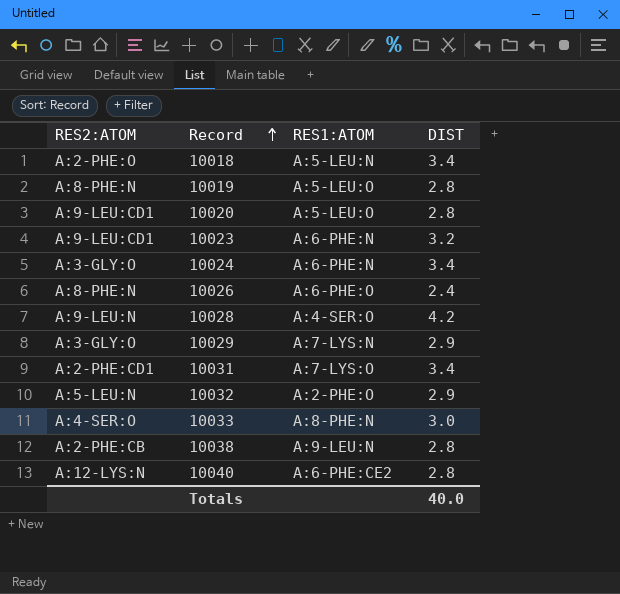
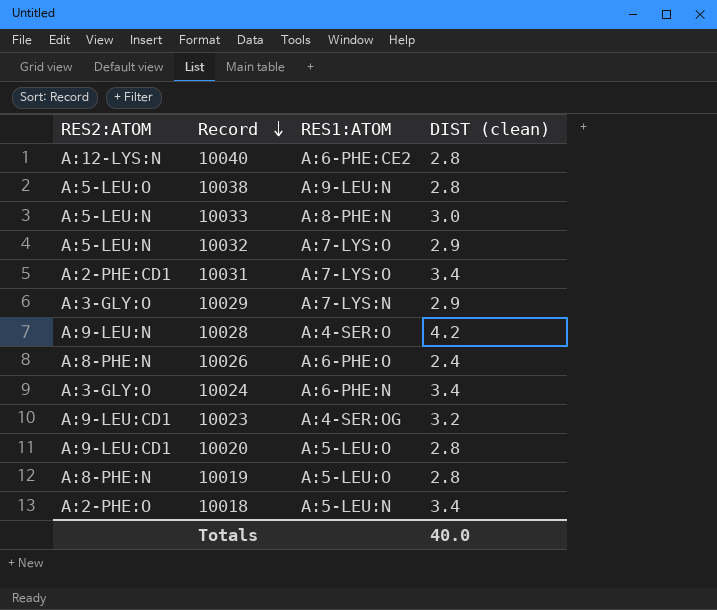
row order: Record ascending -> Record descending
column name: DIST -> DIST (clean)
10038 | RES2:ATOM: A:2-PHE:CB -> A:5-LEU:O
10033 | RES2:ATOM: A:4-SER:O -> A:5-LEU:N
10032 | RES1:ATOM: A:2-PHE:O -> A:7-LYS:O
10023 | RES1:ATOM: A:6-PHE:N -> A:4-SER:OG

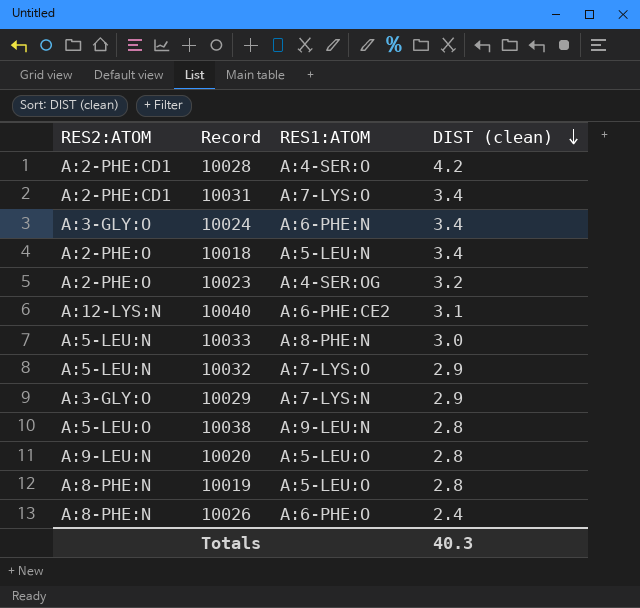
row order: Record descending -> DIST (clean) descending
10028 | RES2:ATOM: A:9-LEU:N -> A:2-PHE:CD1
10023 | RES2:ATOM: A:9-LEU:CD1 -> A:2-PHE:O
10040 | DIST (clean): 2.8 -> 3.1
10020 | RES2:ATOM: A:9-LEU:CD1 -> A:9-LEU:N
Totals | DIST (clean): 40.0 -> 40.3

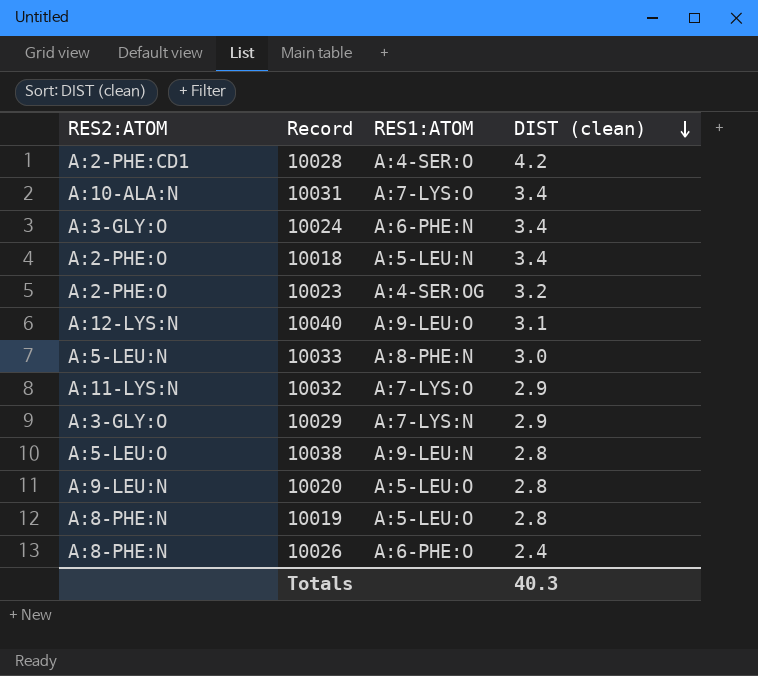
10031 | RES2:ATOM: A:2-PHE:CD1 -> A:10-ALA:N
10040 | RES1:ATOM: A:6-PHE:CE2 -> A:9-LEU:O
10032 | RES2:ATOM: A:5-LEU:N -> A:11-LYS:N

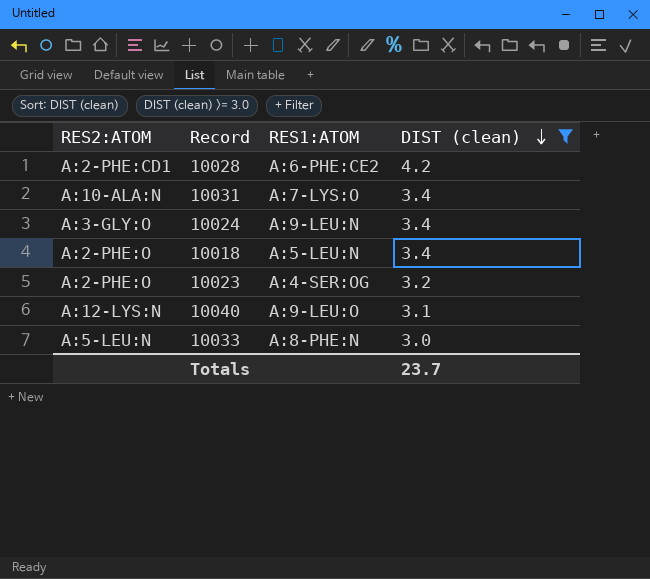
filter: none -> DIST (clean) >= 3.0
10028 | RES1:ATOM: A:4-SER:O -> A:6-PHE:CE2
10024 | RES1:ATOM: A:6-PHE:N -> A:9-LEU:N
Totals | DIST (clean): 40.3 -> 23.7

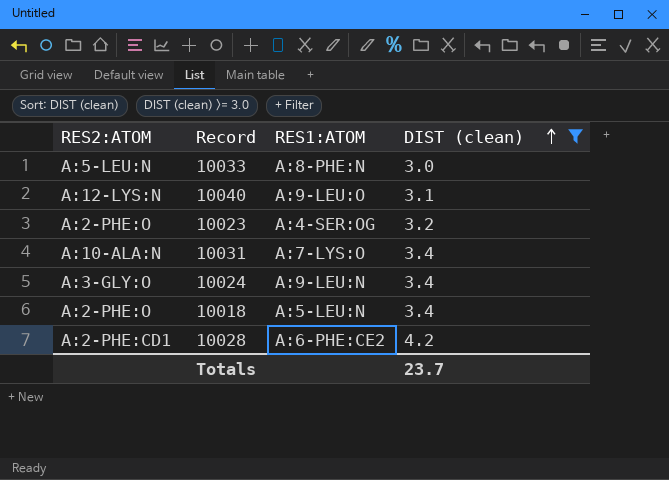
row order: DIST (clean) descending -> DIST (clean) ascending

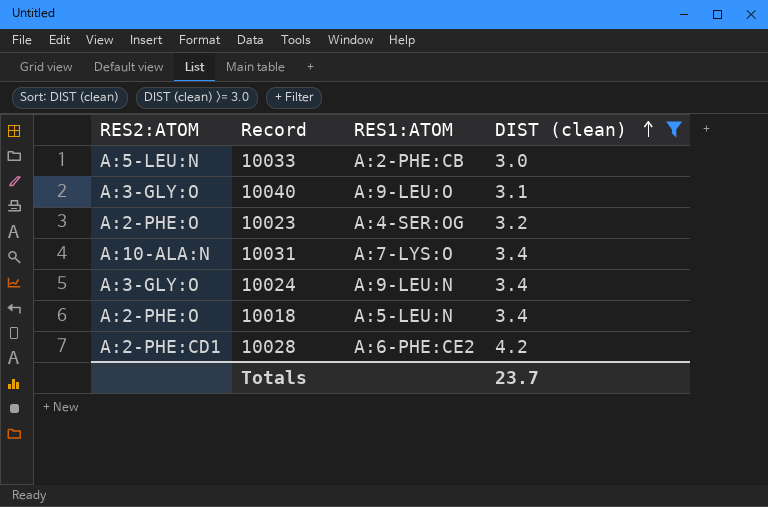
10033 | RES1:ATOM: A:8-PHE:N -> A:2-PHE:CB
10040 | RES2:ATOM: A:12-LYS:N -> A:3-GLY:O

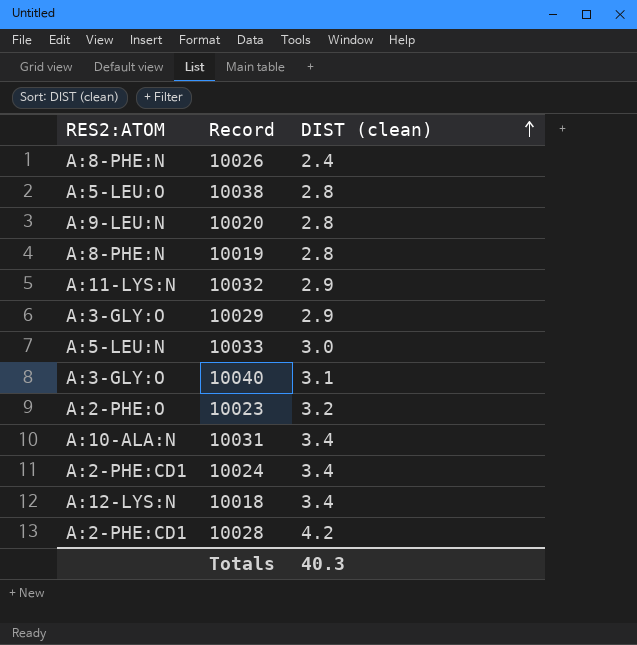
filter: DIST (clean) >= 3.0 -> none
column RES1:ATOM | position: 3 -> none
10024 | RES2:ATOM: A:3-GLY:O -> A:2-PHE:CD1
10018 | RES2:ATOM: A:2-PHE:O -> A:12-LYS:N
Totals | DIST (clean): 23.7 -> 40.3

